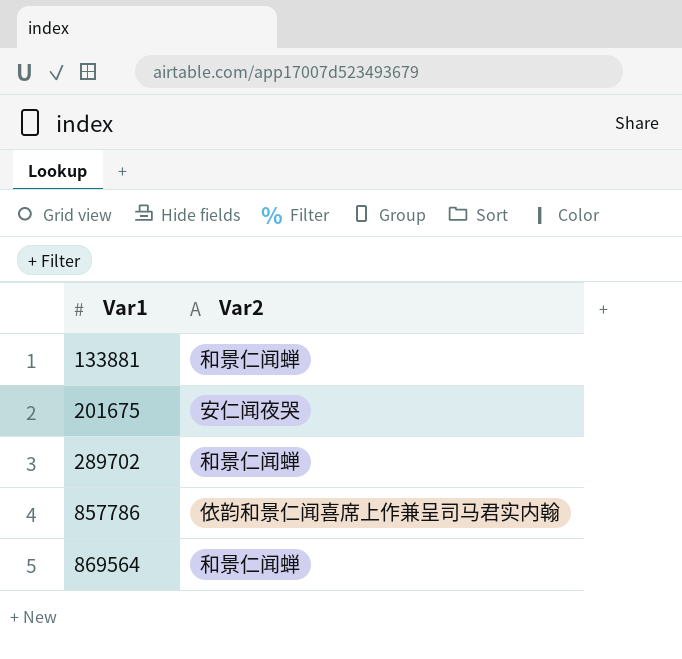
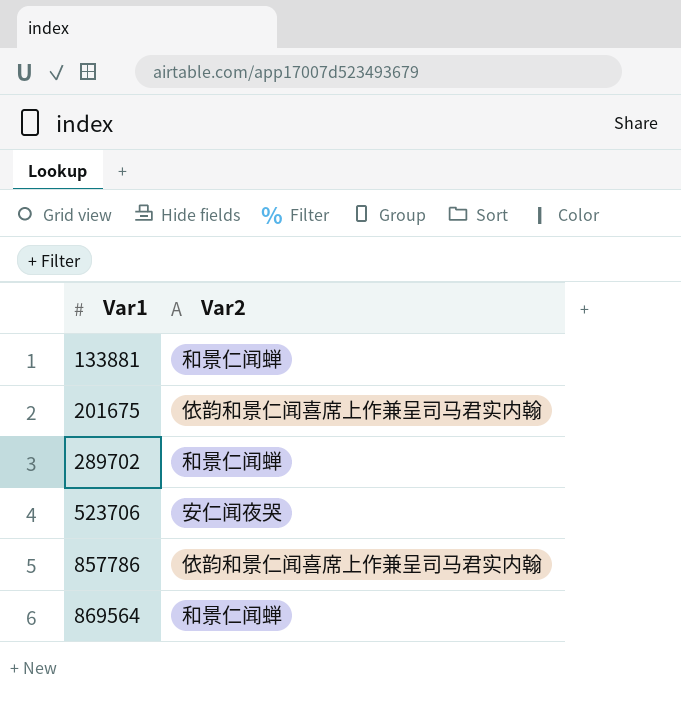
201675 | Var2: 安仁闻夜哭 -> 依韵和景仁闻喜席上作兼呈司马君实内翰
row 523706: none -> 安仁闻夜哭

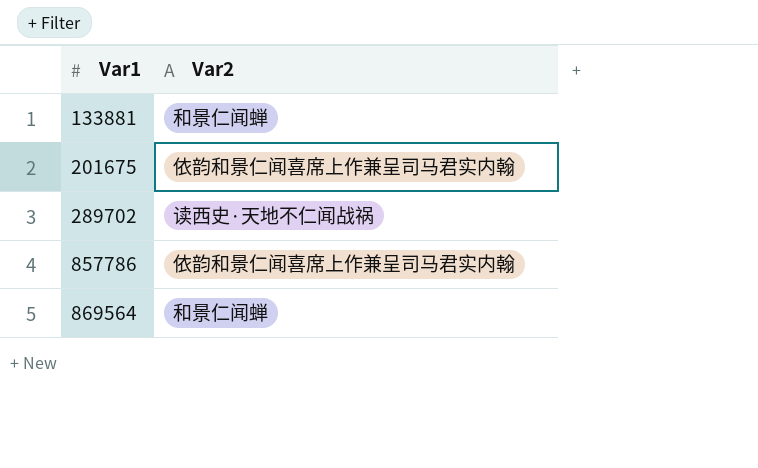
row 523706: 安仁闻夜哭 -> none
289702 | Var2: 和景仁闻蝉 -> 读西史·天地不仁闻战祸

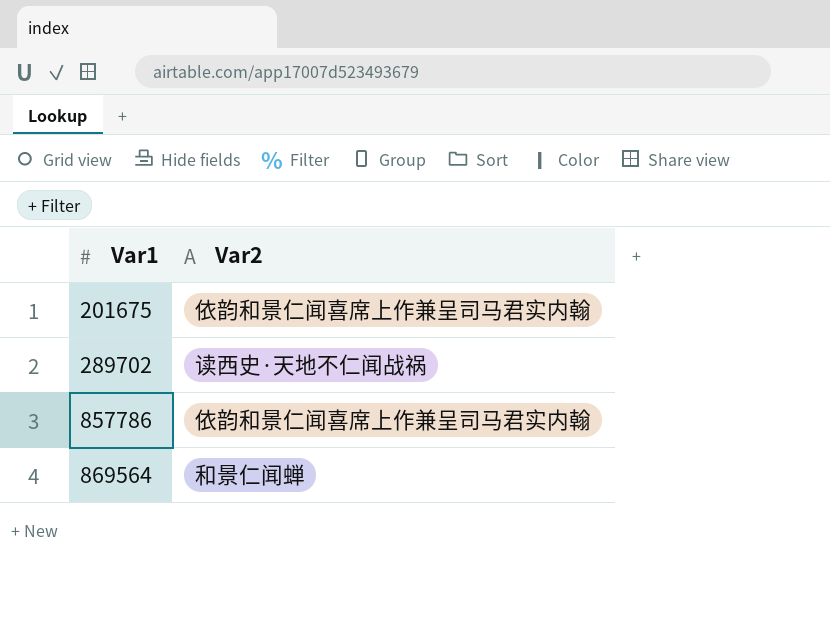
row 133881: 和景仁闻蝉 -> none

